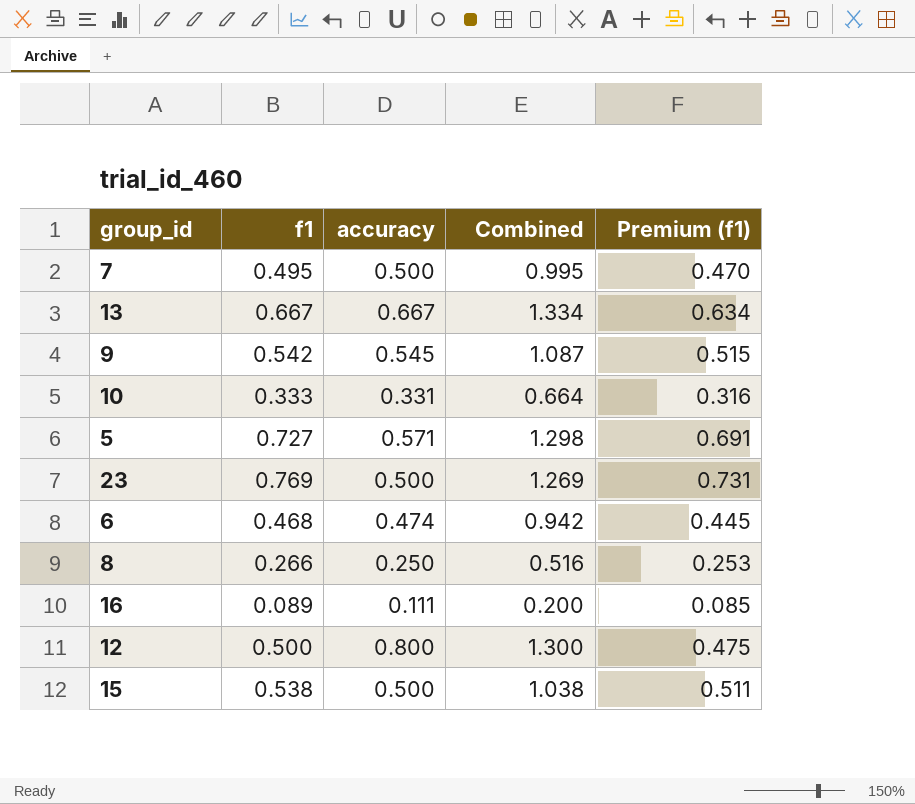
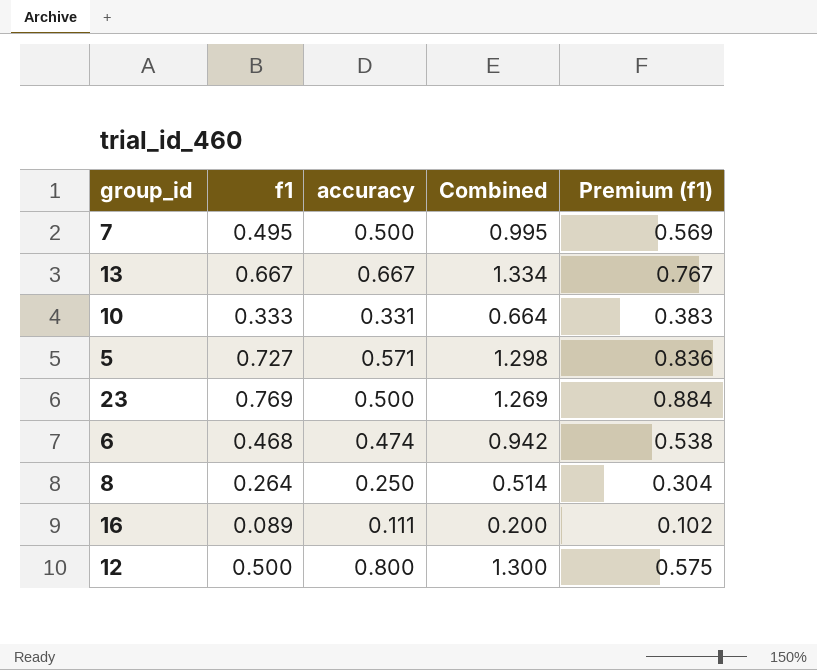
column Premium (f1) | formula: [f1] * 0.95 -> [f1] * 1.15
row 9: 0.542 | 0.545 | 1.087 | 0.515 -> none
row 15: 0.538 | 0.500 | 1.038 | 0.511 -> none
8 | f1: 0.266 -> 0.264
8 | Combined: 0.516 -> 0.514

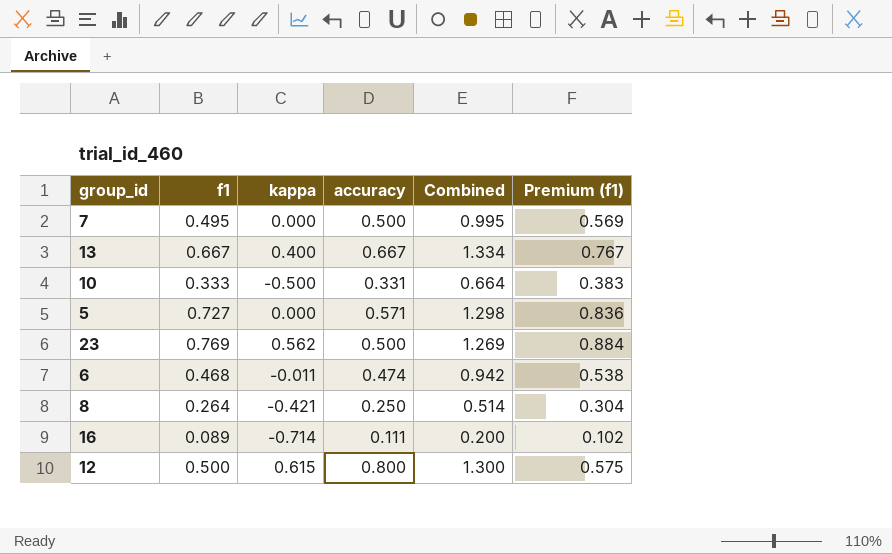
column kappa | position: none -> 3

